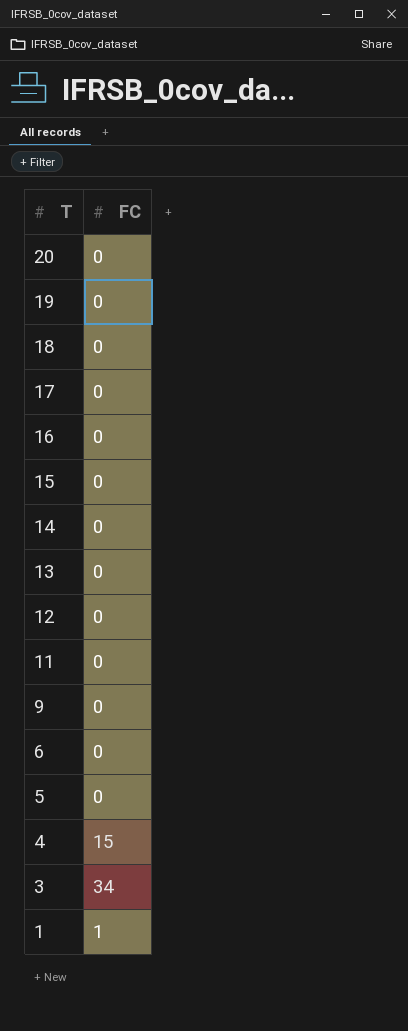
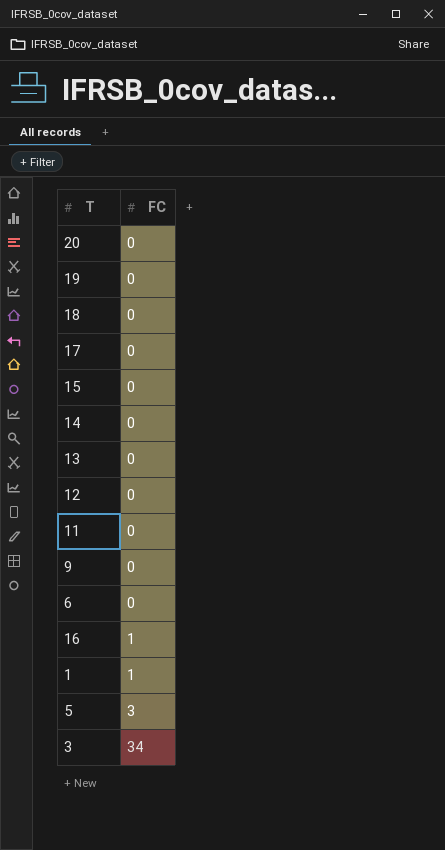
row order: T descending -> FC ascending
row 4: 15 -> none
16 | FC: 0 -> 1
5 | FC: 0 -> 3

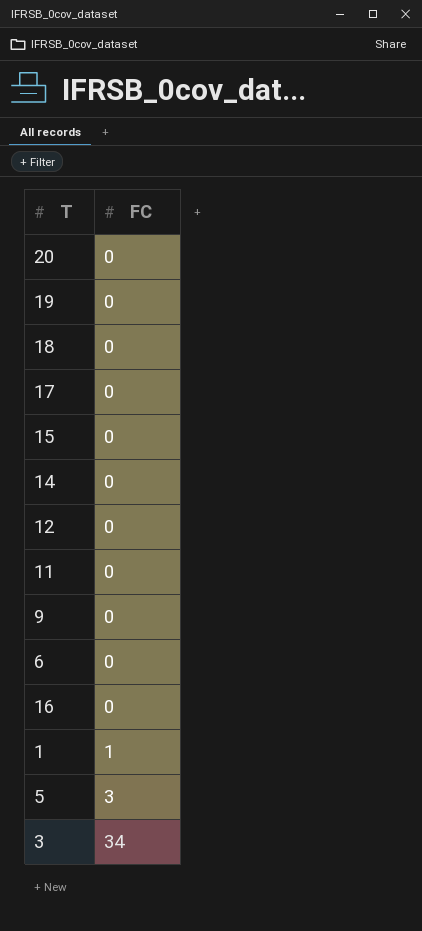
row 13: 0 -> none
16 | FC: 1 -> 0

